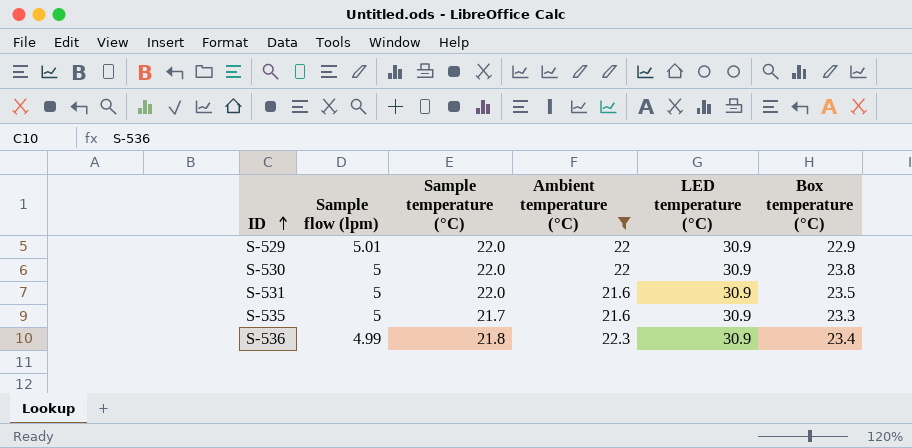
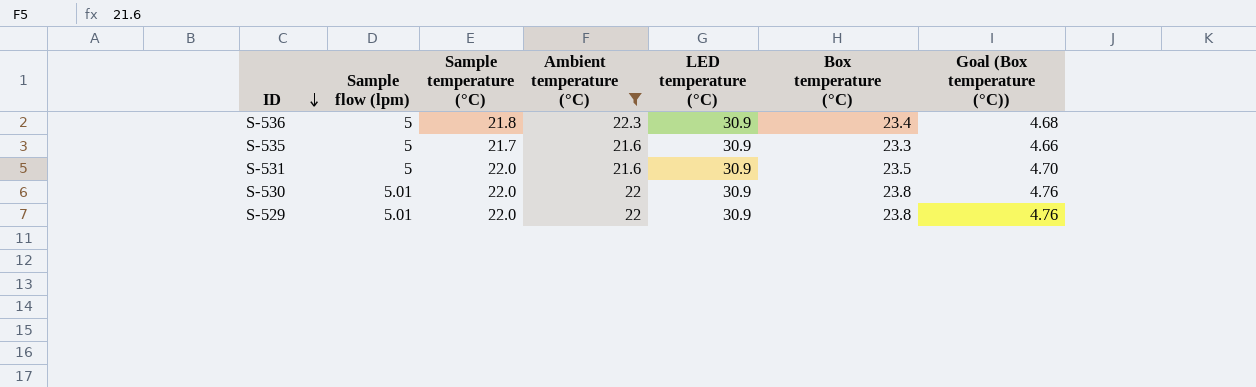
row order: ID ascending -> ID descending
column Goal (Box temperature (°C)) | formula: none -> [Box temperature (°C)] * 0.2
S-536 | Sample flow (lpm): 4.99 -> 5
S-530 | Sample flow (lpm): 5 -> 5.01
S-529 | Box temperature (°C): 22.9 -> 23.8

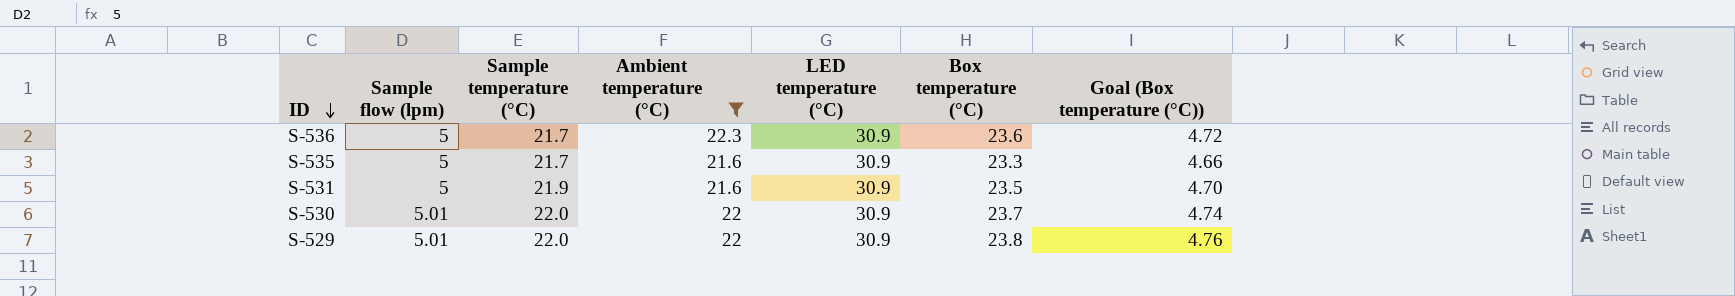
S-536 | Sample temperature (°C): 21.8 -> 21.7
S-536 | Box temperature (°C): 23.4 -> 23.6
S-536 | Goal (Box temperature (°C)): 4.68 -> 4.72
S-531 | Sample temperature (°C): 22.0 -> 21.9
S-530 | Box temperature (°C): 23.8 -> 23.7
S-530 | Goal (Box temperature (°C)): 4.76 -> 4.74

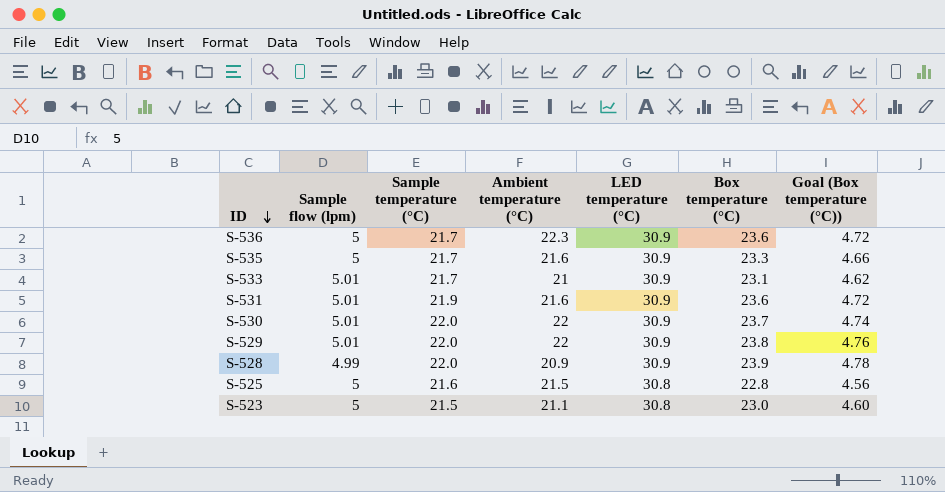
filter: Ambient temperature (°C) >= 21.6 -> none
S-531 | Sample flow (lpm): 5 -> 5.01
S-531 | Box temperature (°C): 23.5 -> 23.6
S-531 | Goal (Box temperature (°C)): 4.70 -> 4.72

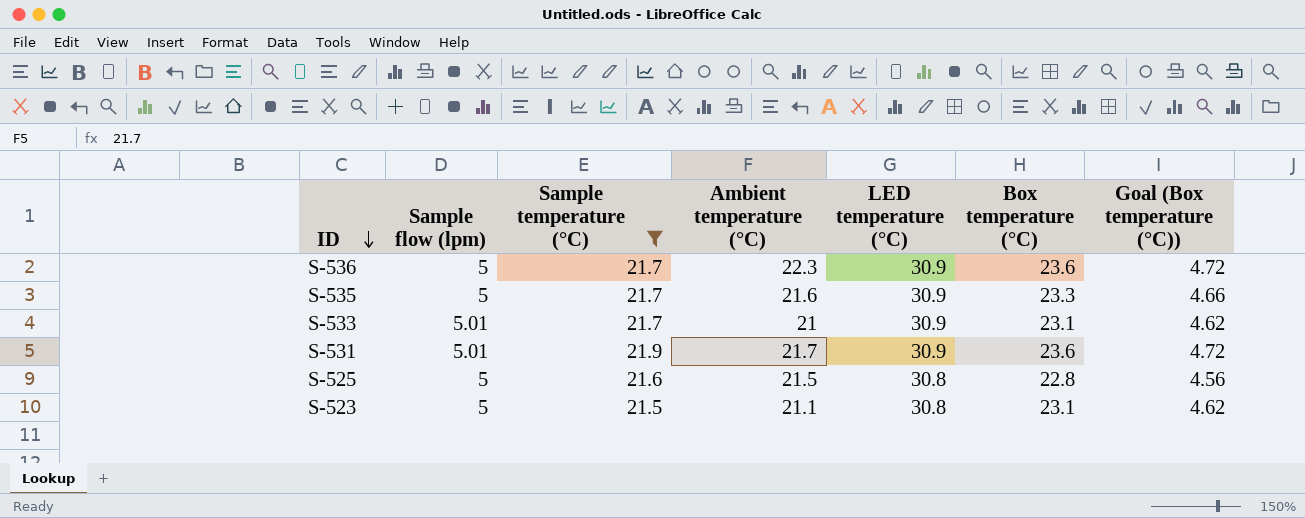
filter: none -> Sample temperature (°C) != 22.0
S-531 | Ambient temperature (°C): 21.6 -> 21.7
S-523 | Box temperature (°C): 23.0 -> 23.1
S-523 | Goal (Box temperature (°C)): 4.60 -> 4.62

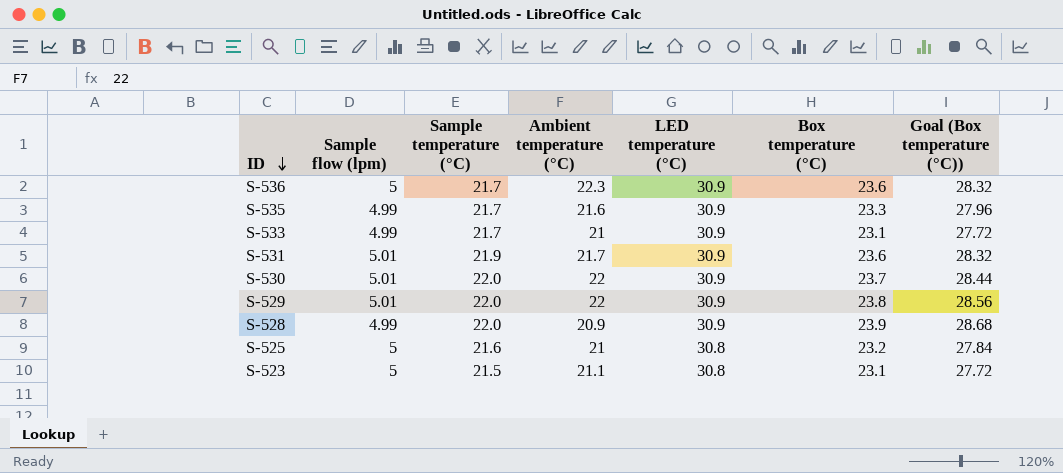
filter: Sample temperature (°C) != 22.0 -> none
column Goal (Box temperature (°C)) | formula: [Box temperature (°C)] * 0.2 -> [Box temperature (°C)] * 1.2
S-535 | Sample flow (lpm): 5 -> 4.99
S-533 | Sample flow (lpm): 5.01 -> 4.99
S-525 | Ambient temperature (°C): 21.5 -> 21
S-525 | Box temperature (°C): 22.8 -> 23.2

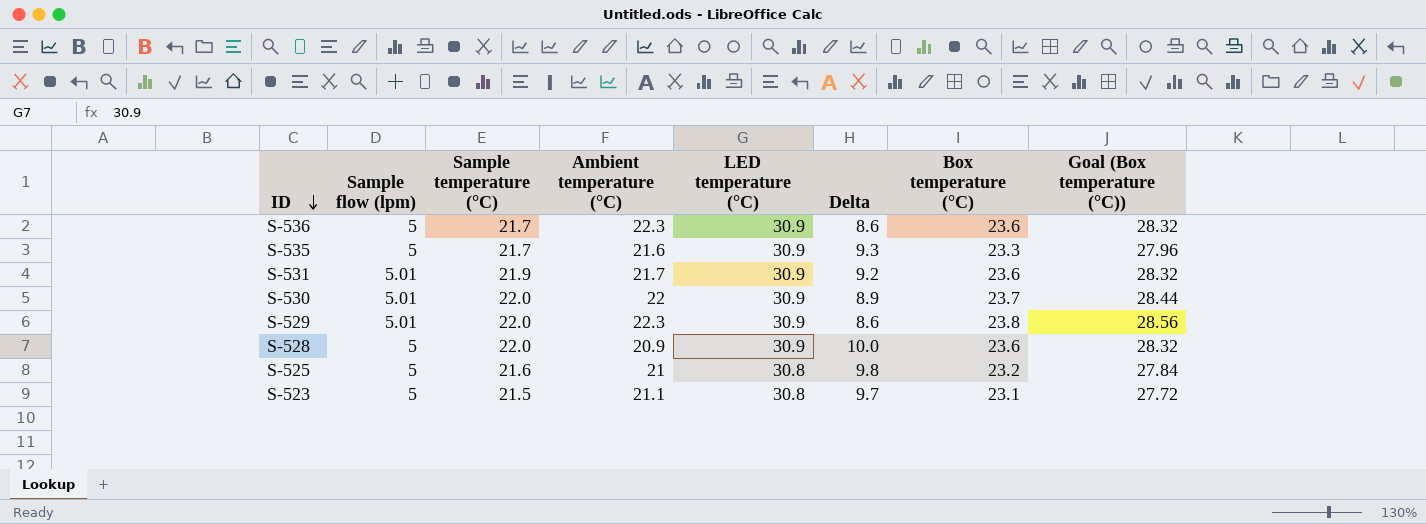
column Delta | formula: none -> [LED temperature (°C)] - [Ambient temperature (°C)]
row S-533: 4.99 | 21.7 | 21 | 30.9 | 23.1 | 27.72 -> none
S-535 | Sample flow (lpm): 4.99 -> 5
S-529 | Ambient temperature (°C): 22 -> 22.3
S-528 | Sample flow (lpm): 4.99 -> 5
S-528 | Box temperature (°C): 23.9 -> 23.6
S-528 | Goal (Box temperature (°C)): 28.68 -> 28.32

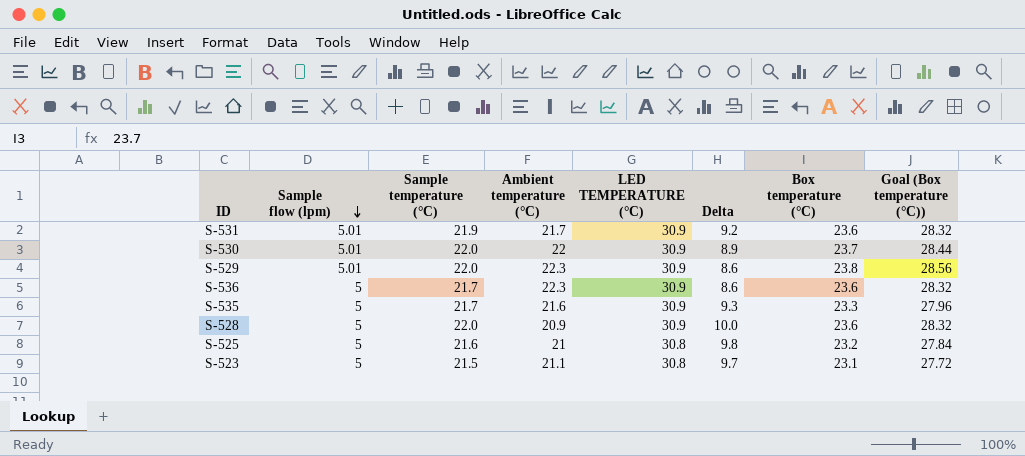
row order: ID descending -> Sample flow (lpm) descending
column name: LED temperature (°C) -> LED TEMPERATURE (°C)

